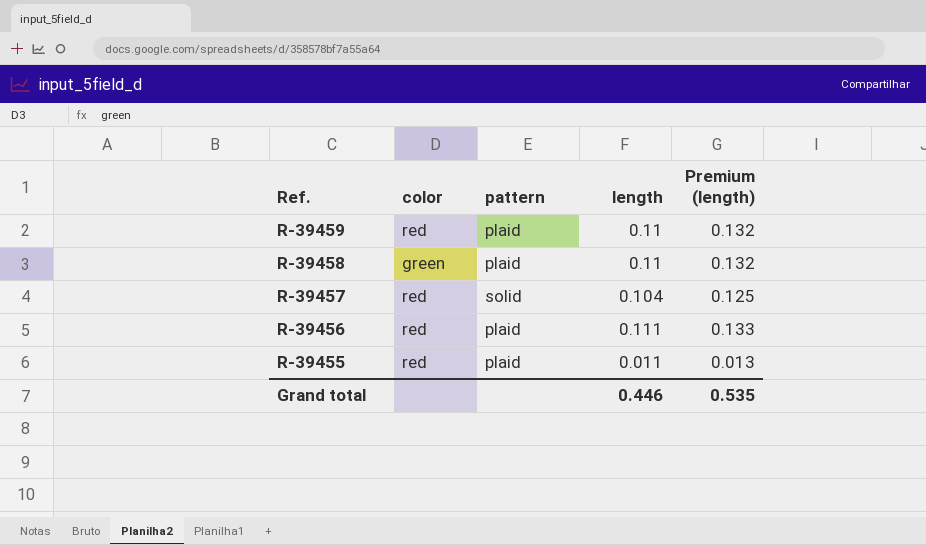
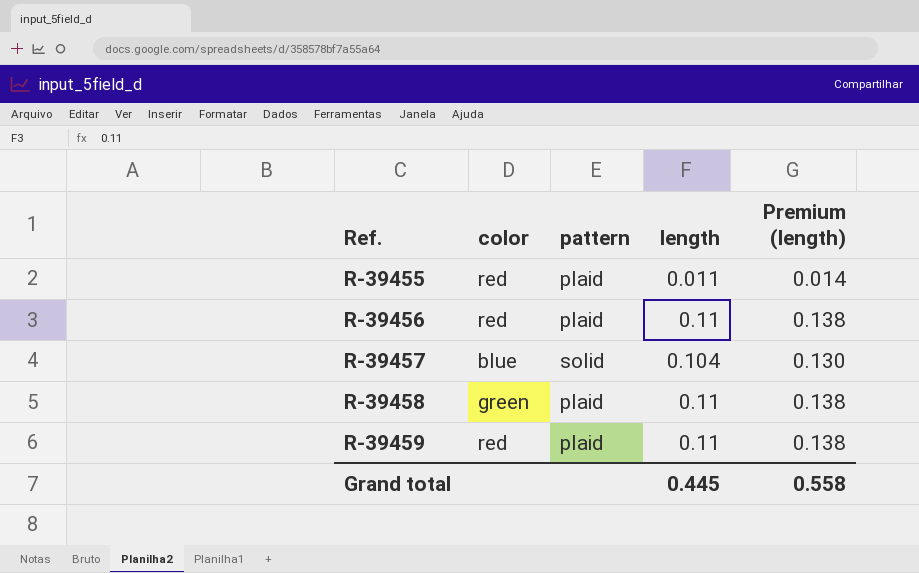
row order: Ref. descending -> Ref. ascending
column Premium (length) | formula: [length] * 1.2 -> [length] * 1.25
R-39456 | length: 0.111 -> 0.11
R-39457 | color: red -> blue
Grand total | length: 0.446 -> 0.445
Grand total | Premium (length): 0.535 -> 0.558

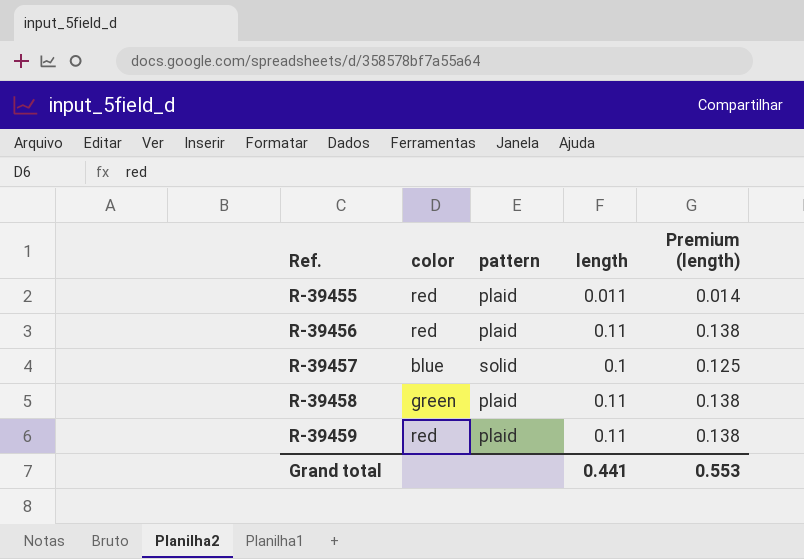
R-39457 | length: 0.104 -> 0.1
R-39457 | Premium (length): 0.130 -> 0.125
Grand total | length: 0.445 -> 0.441
Grand total | Premium (length): 0.558 -> 0.553

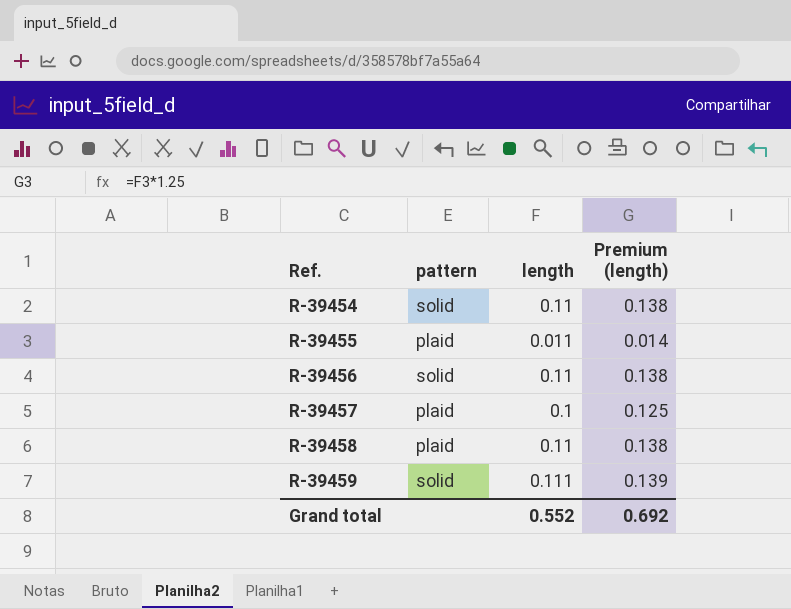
column color | position: 2 -> none
row R-39454: none -> solid | 0.11 | 0.138
R-39456 | pattern: plaid -> solid
R-39457 | pattern: solid -> plaid
R-39459 | pattern: plaid -> solid
R-39459 | length: 0.11 -> 0.111
R-39459 | Premium (length): 0.138 -> 0.139
Grand total | length: 0.441 -> 0.552
Grand total | Premium (length): 0.553 -> 0.692

